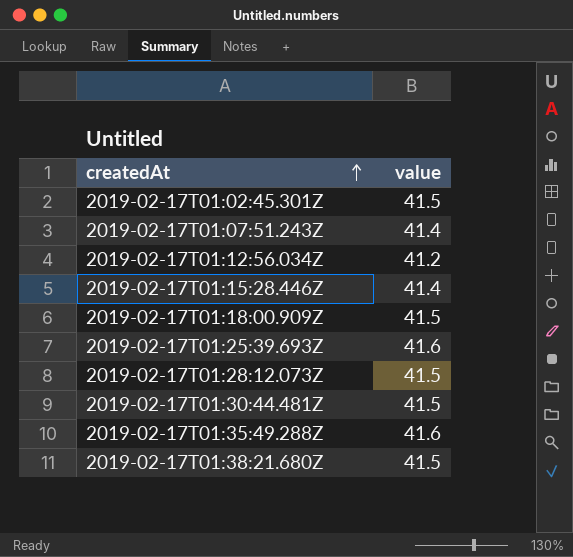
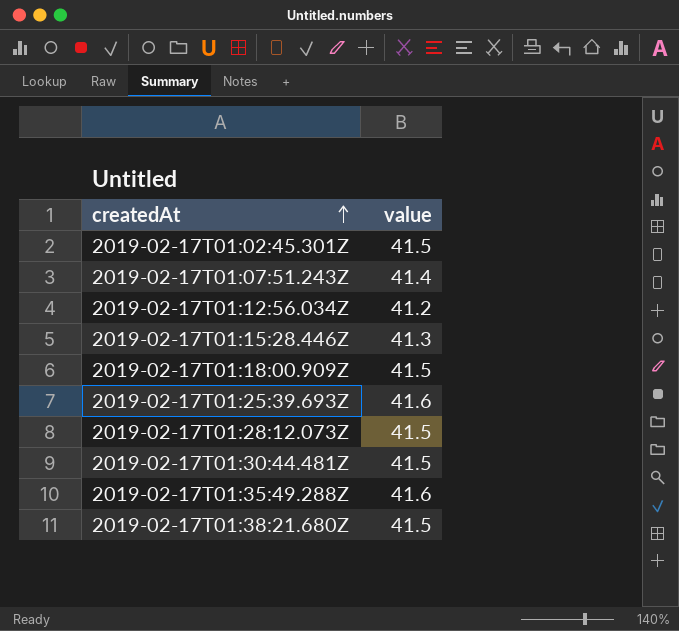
2019-02-17T01:15:28.446Z | value: 41.4 -> 41.3

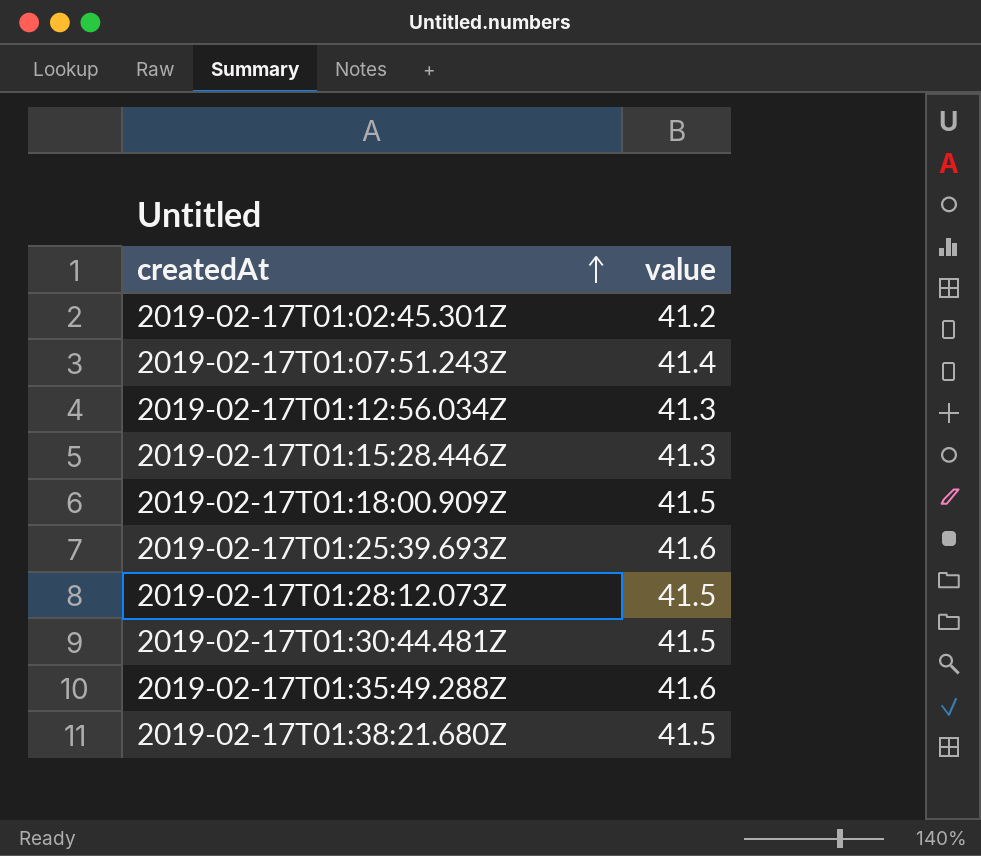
2019-02-17T01:02:45.301Z | value: 41.5 -> 41.2
2019-02-17T01:12:56.034Z | value: 41.2 -> 41.3

